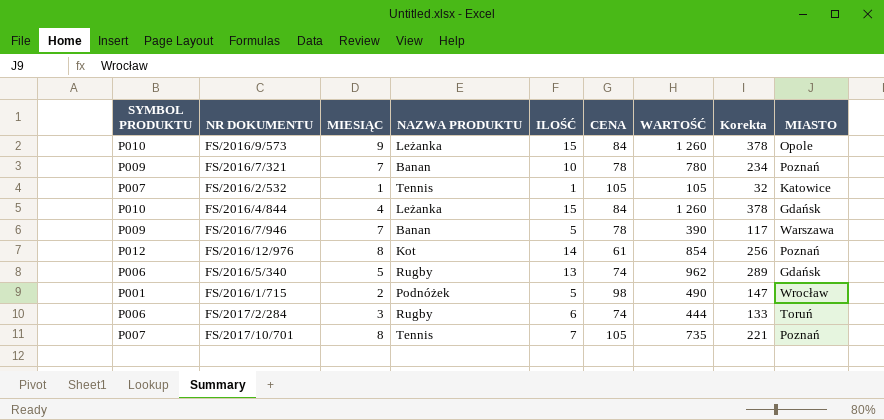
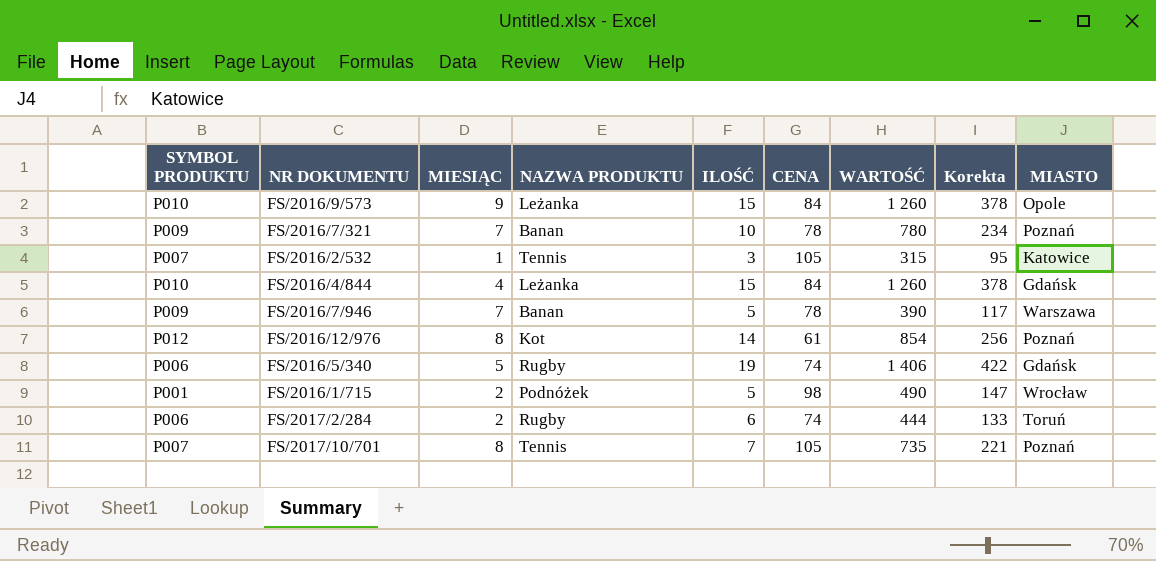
FS/2016/2/532 | ILOŚĆ: 1 -> 3
FS/2016/2/532 | WARTOŚĆ: 105 -> 315
FS/2016/2/532 | Korekta: 32 -> 95
FS/2016/5/340 | ILOŚĆ: 13 -> 19
FS/2016/5/340 | WARTOŚĆ: 962 -> 1 406
FS/2016/5/340 | Korekta: 289 -> 422
FS/2017/2/284 | MIESIĄC: 3 -> 2

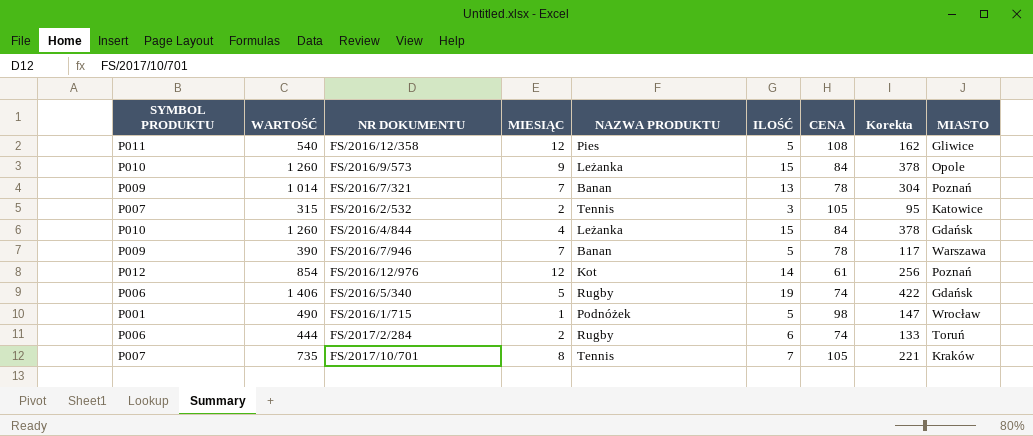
column WARTOŚĆ | position: 7 -> 2
row FS/2016/12/358: none -> P011 | 540 | 12 | Pies | 5 | 108 | 162 | Gliwice
FS/2016/7/321 | WARTOŚĆ: 780 -> 1 014
FS/2016/7/321 | ILOŚĆ: 10 -> 13
FS/2016/7/321 | Korekta: 234 -> 304
FS/2016/2/532 | MIESIĄC: 1 -> 2
FS/2016/12/976 | MIESIĄC: 8 -> 12
FS/2016/1/715 | MIESIĄC: 2 -> 1
FS/2017/10/701 | MIASTO: Poznań -> Kraków

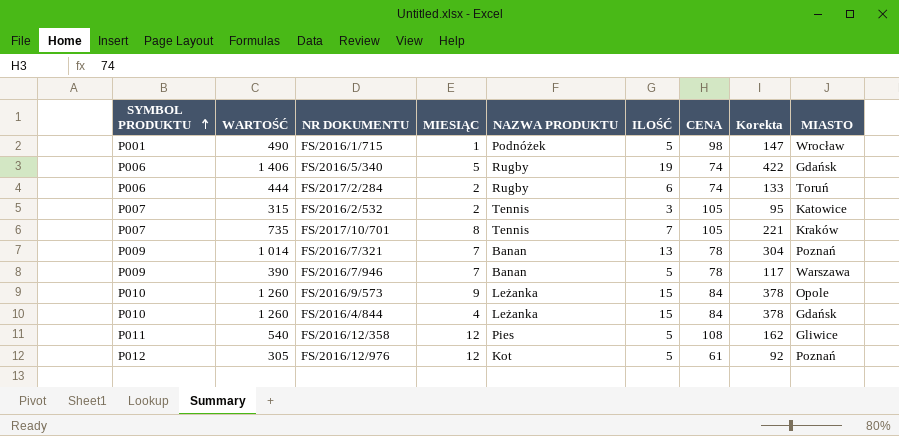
row order: none -> SYMBOL PRODUKTU ascending
FS/2016/12/976 | WARTOŚĆ: 854 -> 305
FS/2016/12/976 | ILOŚĆ: 14 -> 5
FS/2016/12/976 | Korekta: 256 -> 92

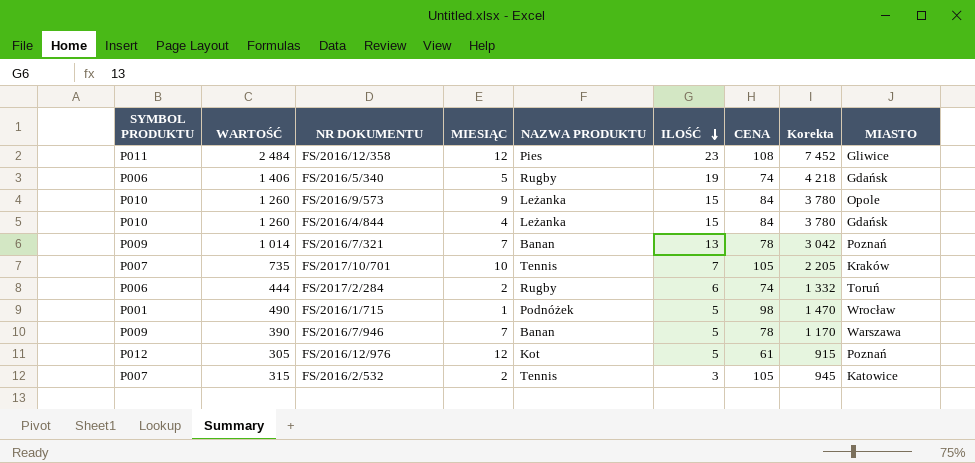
row order: SYMBOL PRODUKTU ascending -> ILOŚĆ descending
column Korekta | formula: [WARTOŚĆ] * 0,3 -> [WARTOŚĆ] * 3
FS/2016/12/358 | WARTOŚĆ: 540 -> 2 484
FS/2016/12/358 | ILOŚĆ: 5 -> 23
FS/2017/10/701 | MIESIĄC: 8 -> 10

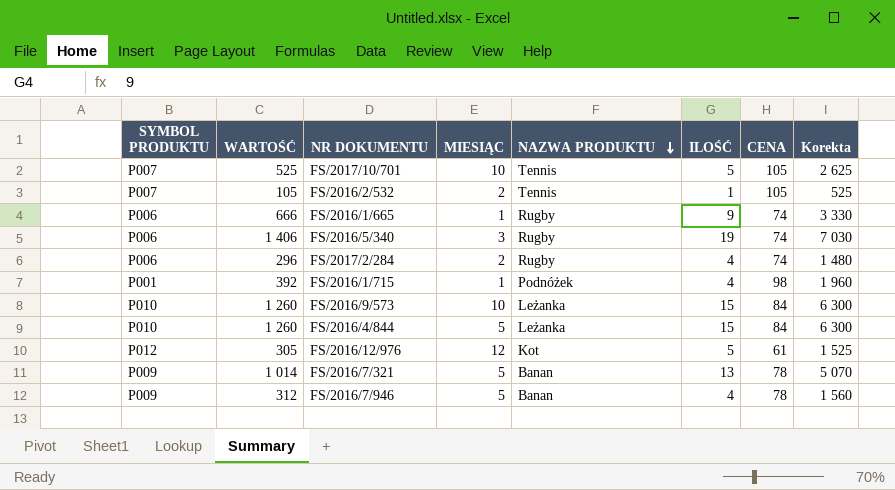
row order: ILOŚĆ descending -> NAZWA PRODUKTU descending
column MIASTO | position: 9 -> none
column Korekta | formula: [WARTOŚĆ] * 3 -> [WARTOŚĆ] * 5
row FS/2016/12/358: P011 | 2 484 | 12 | Pies | 23 | 108 | 7 452 | Gliwice -> none
FS/2017/10/701 | WARTOŚĆ: 735 -> 525
FS/2017/10/701 | ILOŚĆ: 7 -> 5
FS/2016/2/532 | WARTOŚĆ: 315 -> 105
FS/2016/2/532 | ILOŚĆ: 3 -> 1
row FS/2016/1/665: none -> P006 | 666 | 1 | Rugby | 9 | 74 | 3 330
FS/2016/5/340 | MIESIĄC: 5 -> 3
FS/2017/2/284 | WARTOŚĆ: 444 -> 296
FS/2017/2/284 | ILOŚĆ: 6 -> 4
FS/2016/1/715 | WARTOŚĆ: 490 -> 392
FS/2016/1/715 | ILOŚĆ: 5 -> 4
FS/2016/9/573 | MIESIĄC: 9 -> 10
FS/2016/4/844 | MIESIĄC: 4 -> 5
FS/2016/7/321 | MIESIĄC: 7 -> 5
FS/2016/7/946 | WARTOŚĆ: 390 -> 312
FS/2016/7/946 | MIESIĄC: 7 -> 5
FS/2016/7/946 | ILOŚĆ: 5 -> 4

